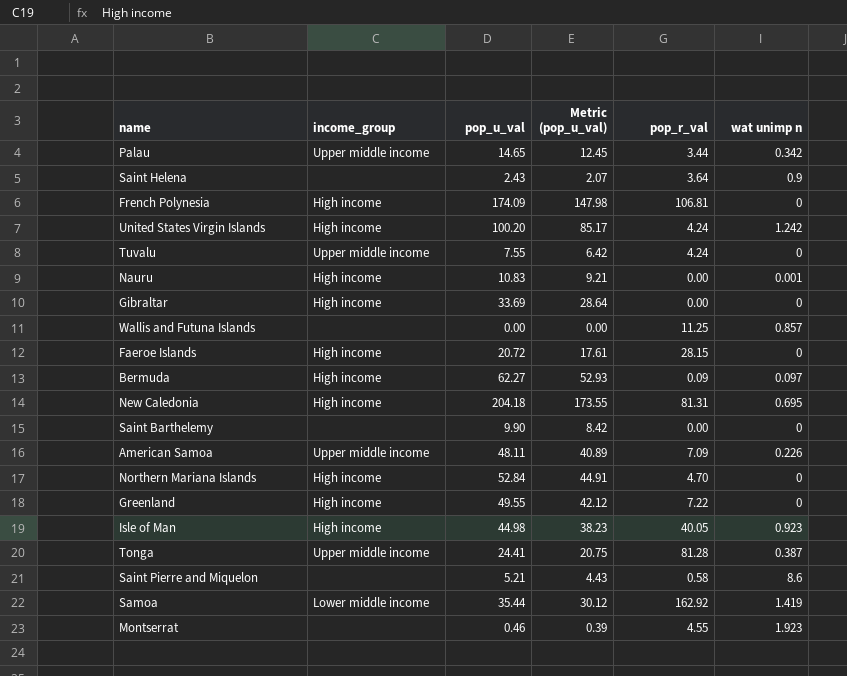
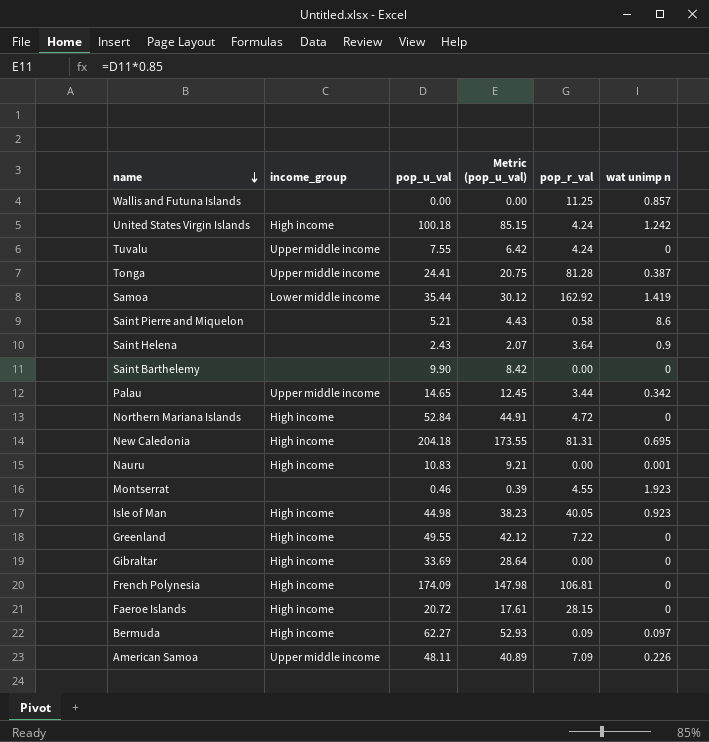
row order: none -> name descending
United States Virgin Islands | pop_u_val: 100.20 -> 100.18
United States Virgin Islands | Metric (pop_u_val): 85.17 -> 85.15
Northern Mariana Islands | pop_r_val: 4.70 -> 4.72

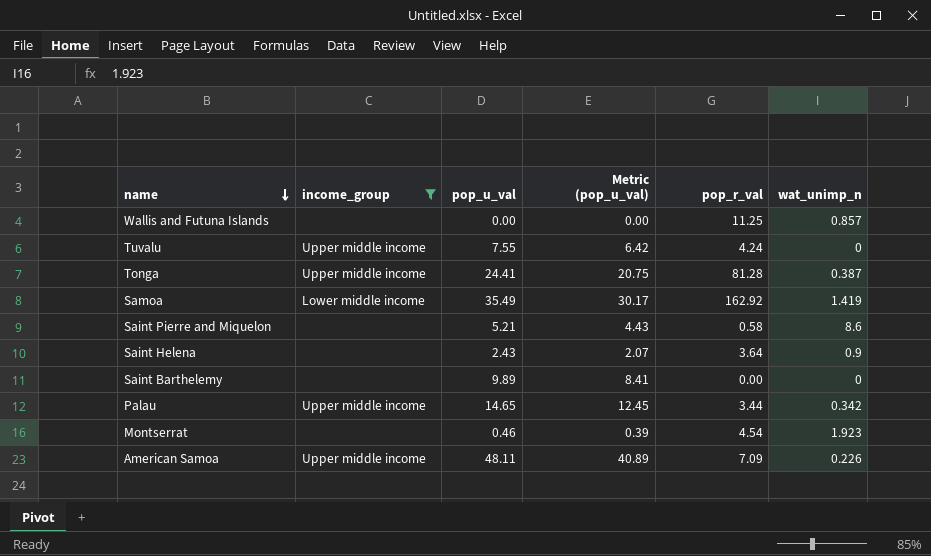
filter: none -> income_group != High income
column name: wat unimp n -> wat_unimp_n
Samoa | pop_u_val: 35.44 -> 35.49
Samoa | Metric (pop_u_val): 30.12 -> 30.17
Saint Barthelemy | pop_u_val: 9.90 -> 9.89
Saint Barthelemy | Metric (pop_u_val): 8.42 -> 8.41
Montserrat | pop_r_val: 4.55 -> 4.54

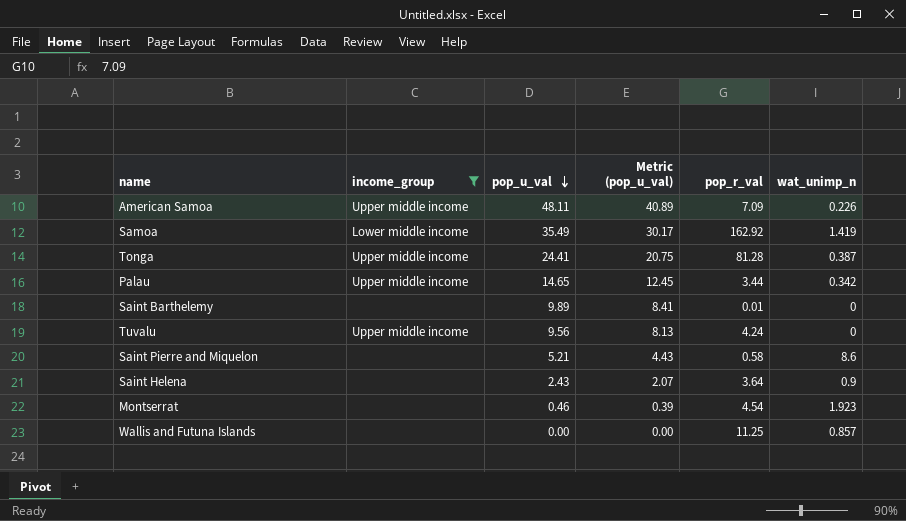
row order: name descending -> pop_u_val descending
Saint Barthelemy | pop_r_val: 0.00 -> 0.01
Tuvalu | pop_u_val: 7.55 -> 9.56
Tuvalu | Metric (pop_u_val): 6.42 -> 8.13

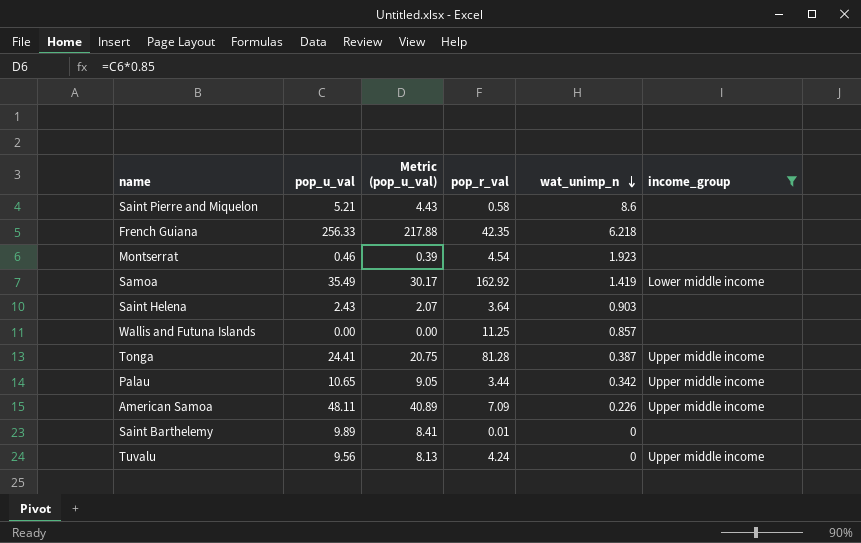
row order: pop_u_val descending -> wat_unimp_n descending
column income_group | position: 2 -> 6
row French Guiana: none -> 256.33 | 217.88 | 42.35 | 6.218 | none
Saint Helena | wat_unimp_n: 0.9 -> 0.903
Palau | pop_u_val: 14.65 -> 10.65
Palau | Metric (pop_u_val): 12.45 -> 9.05

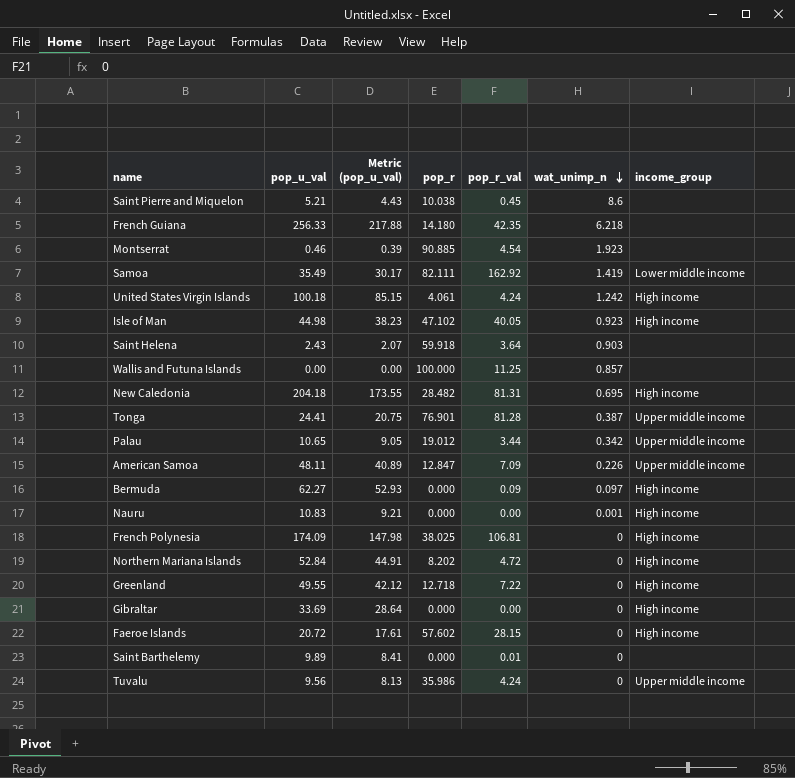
filter: income_group != High income -> none
column pop_r | position: none -> 4
Saint Pierre and Miquelon | pop_r_val: 0.58 -> 0.45

